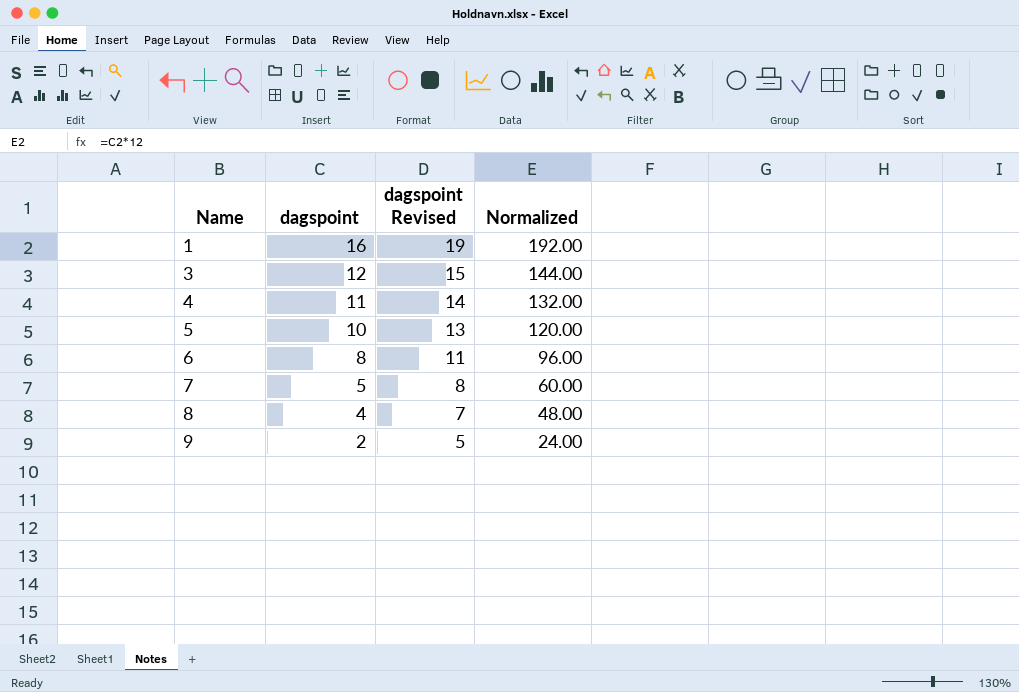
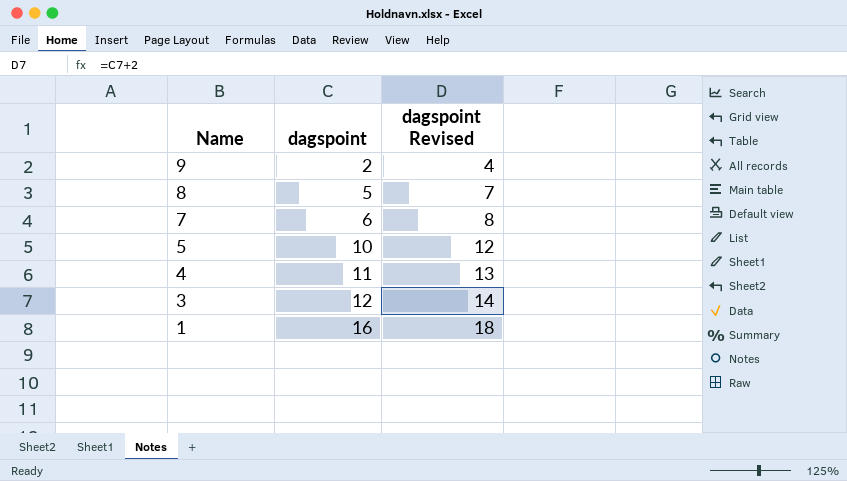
row order: Name ascending -> Name descending
column Normalized | formula: [dagspoint] * 12 -> none
column dagspoint Revised | formula: [dagspoint] + 3 -> [dagspoint] + 2
row 6: 8 | 11 | 96.00 -> none
8 | dagspoint: 4 -> 5
7 | dagspoint: 5 -> 6

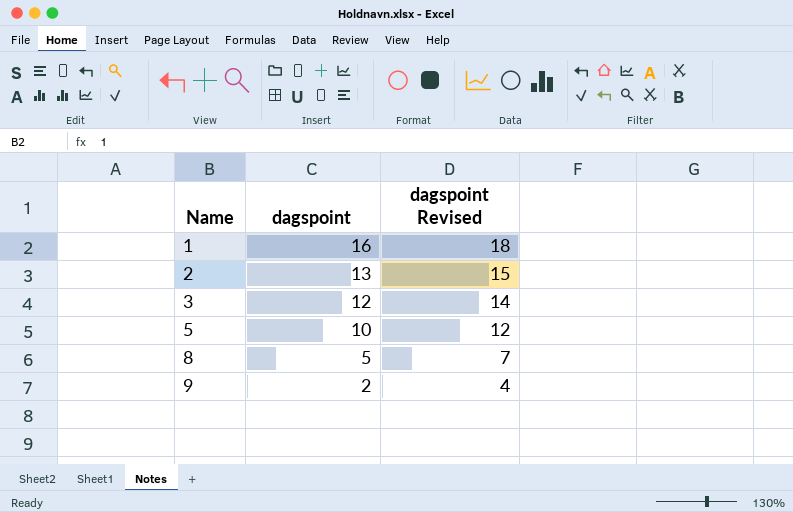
row order: Name descending -> Name ascending
row 7: 6 | 8 -> none
row 4: 11 | 13 -> none
row 2: none -> 13 | 15

